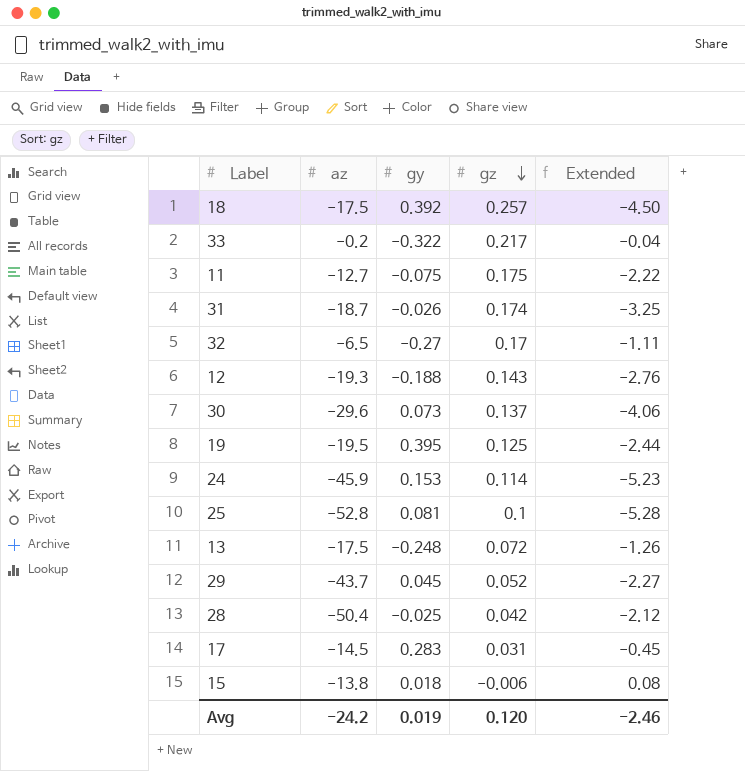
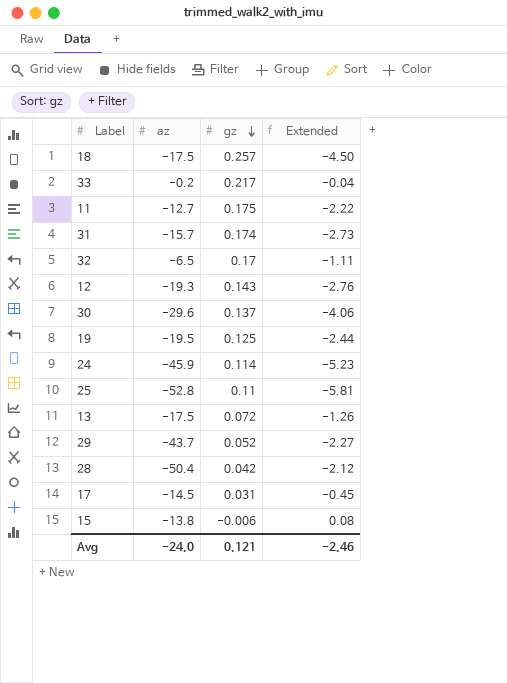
column gy | position: 3 -> none
31 | az: -18.7 -> -15.7
31 | Extended: -3.25 -> -2.73
25 | gz: 0.1 -> 0.11
25 | Extended: -5.28 -> -5.81
Avg | az: -24.2 -> -24.0
Avg | gz: 0.120 -> 0.121

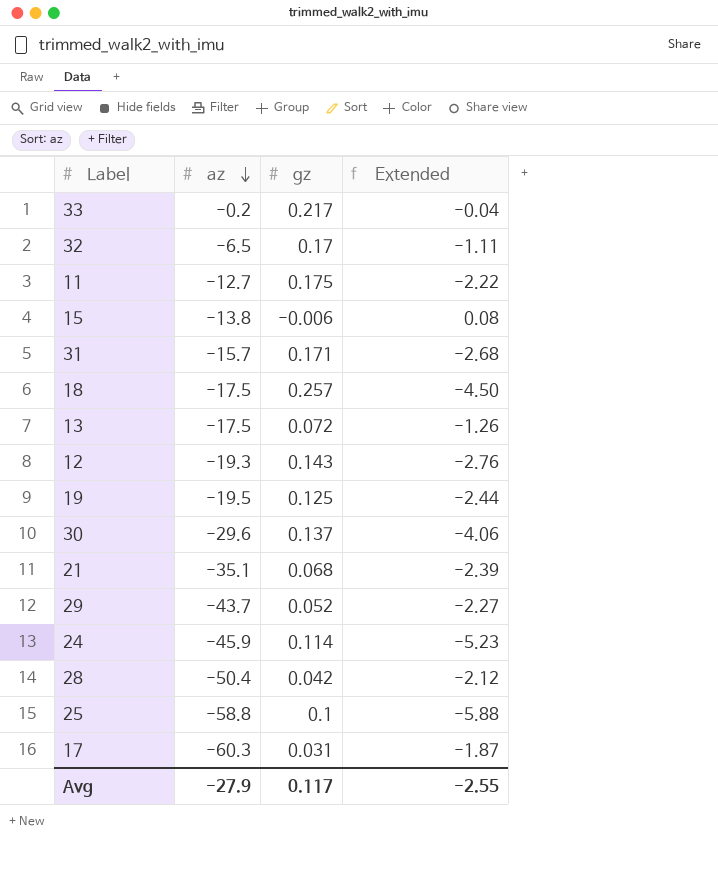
row order: gz descending -> az descending
31 | gz: 0.174 -> 0.171
31 | Extended: -2.73 -> -2.68
row 21: none -> -35.1 | 0.068 | -2.39
25 | az: -52.8 -> -58.8
25 | gz: 0.11 -> 0.1
25 | Extended: -5.81 -> -5.88
17 | az: -14.5 -> -60.3
17 | Extended: -0.45 -> -1.87
Avg | az: -24.0 -> -27.9
Avg | gz: 0.121 -> 0.117
Avg | Extended: -2.46 -> -2.55

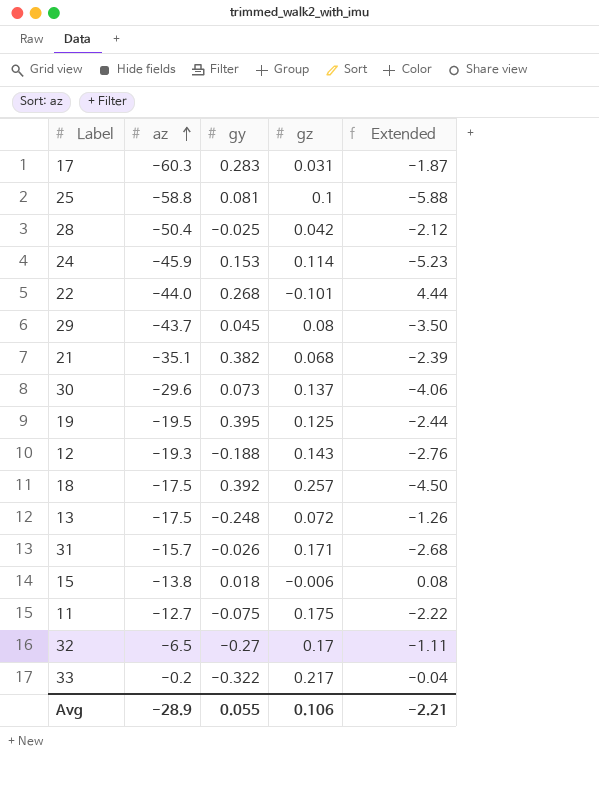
row order: az descending -> az ascending
column gy | position: none -> 3
row 22: none -> -44.0 | 0.268 | -0.101 | 4.44
29 | gz: 0.052 -> 0.08
29 | Extended: -2.27 -> -3.50
Avg | az: -27.9 -> -28.9
Avg | gz: 0.117 -> 0.106
Avg | Extended: -2.55 -> -2.21

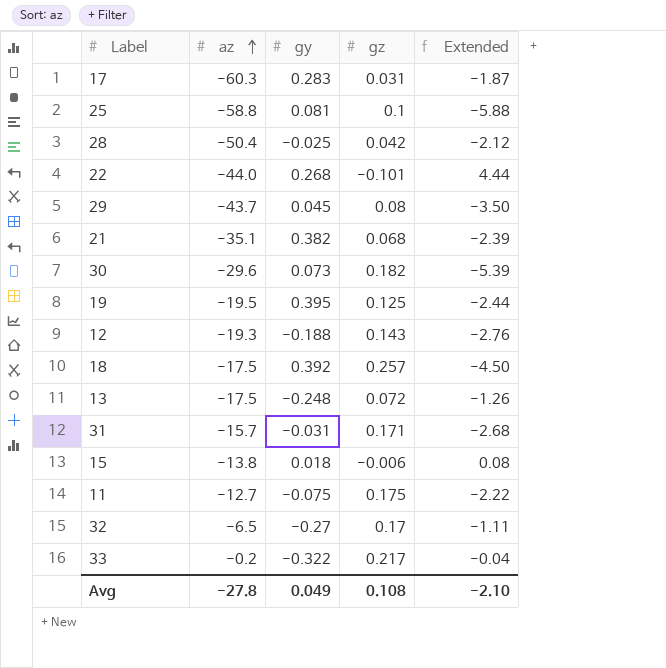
row 24: -45.9 | 0.153 | 0.114 | -5.23 -> none
30 | gz: 0.137 -> 0.182
30 | Extended: -4.06 -> -5.39
31 | gy: -0.026 -> -0.031
Avg | az: -28.9 -> -27.8
Avg | gy: 0.055 -> 0.049
Avg | gz: 0.106 -> 0.108
Avg | Extended: -2.21 -> -2.10

